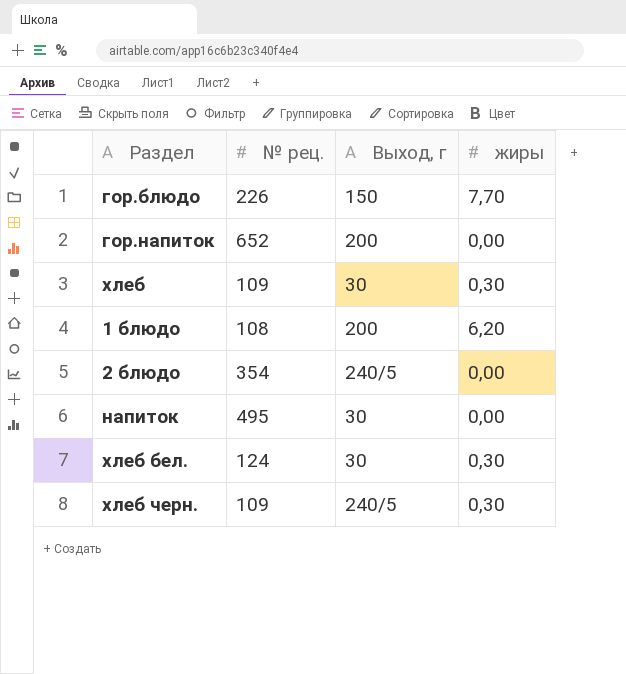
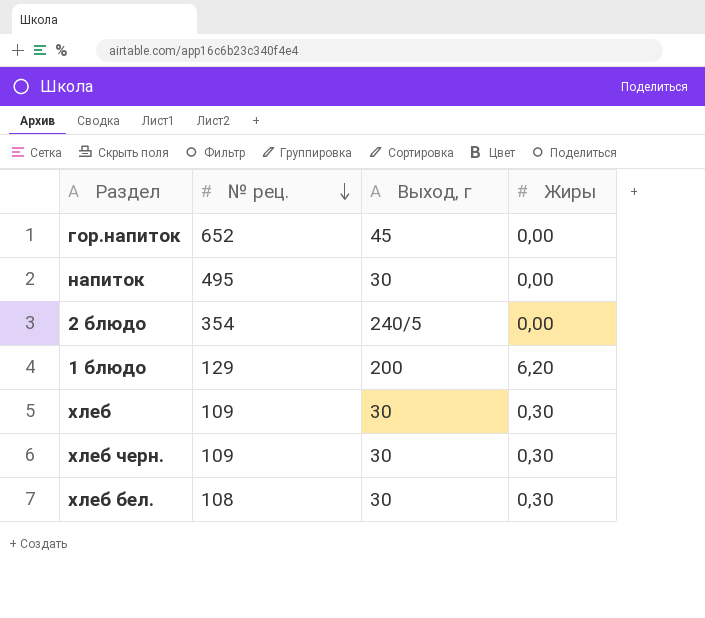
row order: none -> № рец. descending
column name: жиры -> Жиры
row гор.блюдо: 226 | 150 | 7,70 -> none
гор.напиток | Выход, г: 200 -> 45
1 блюдо | № рец.: 108 -> 129
хлеб черн. | Выход, г: 240/5 -> 30
хлеб бел. | № рец.: 124 -> 108

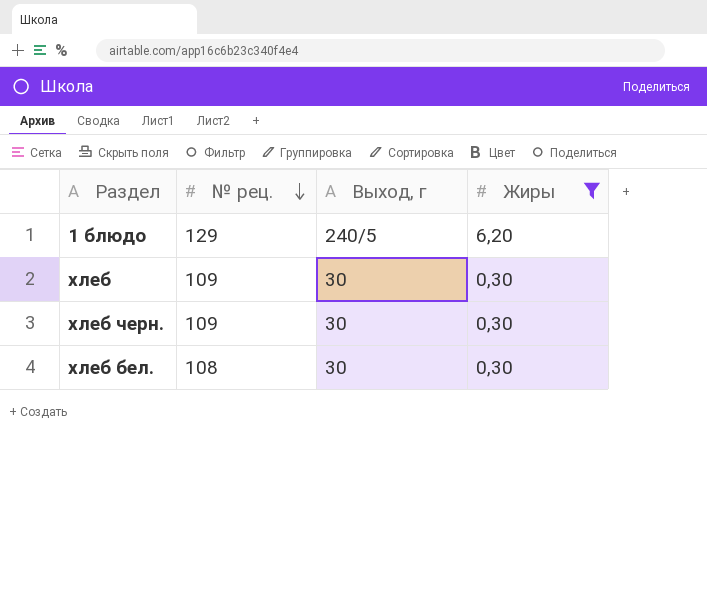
filter: none -> Жиры != 0,00
1 блюдо | Выход, г: 200 -> 240/5

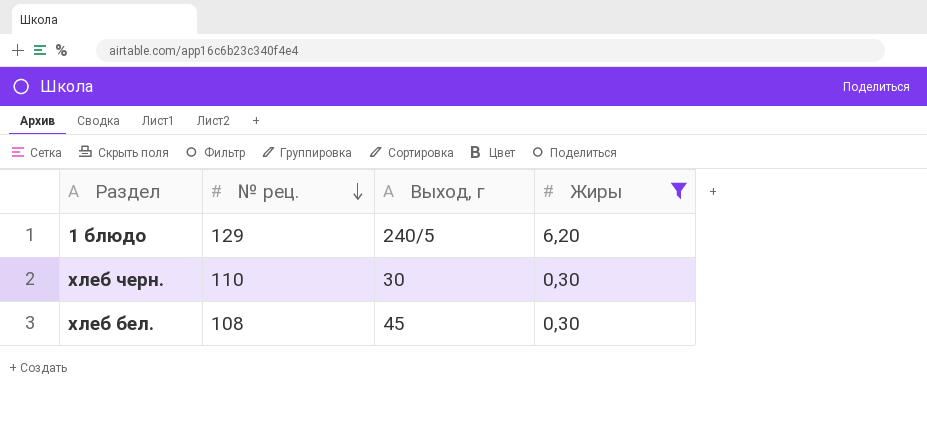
row хлеб: 109 | 30 | 0,30 -> none
хлеб черн. | № рец.: 109 -> 110
хлеб бел. | Выход, г: 30 -> 45

